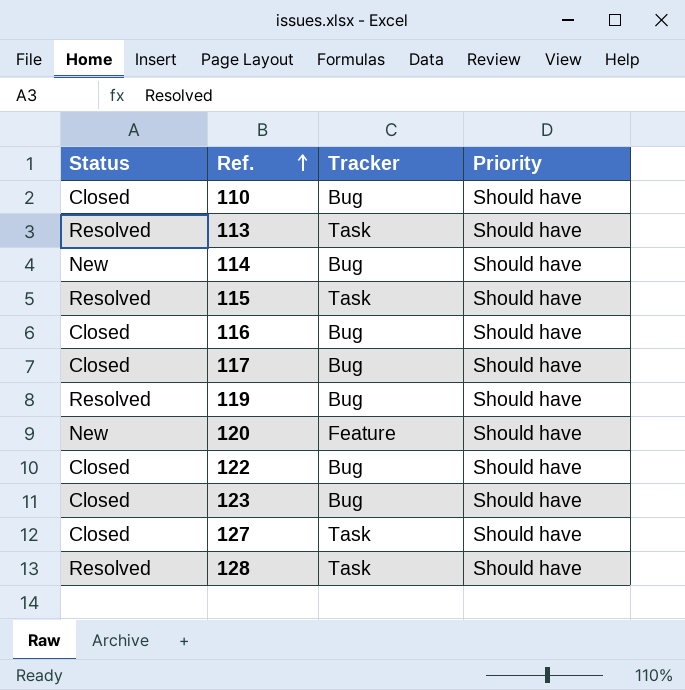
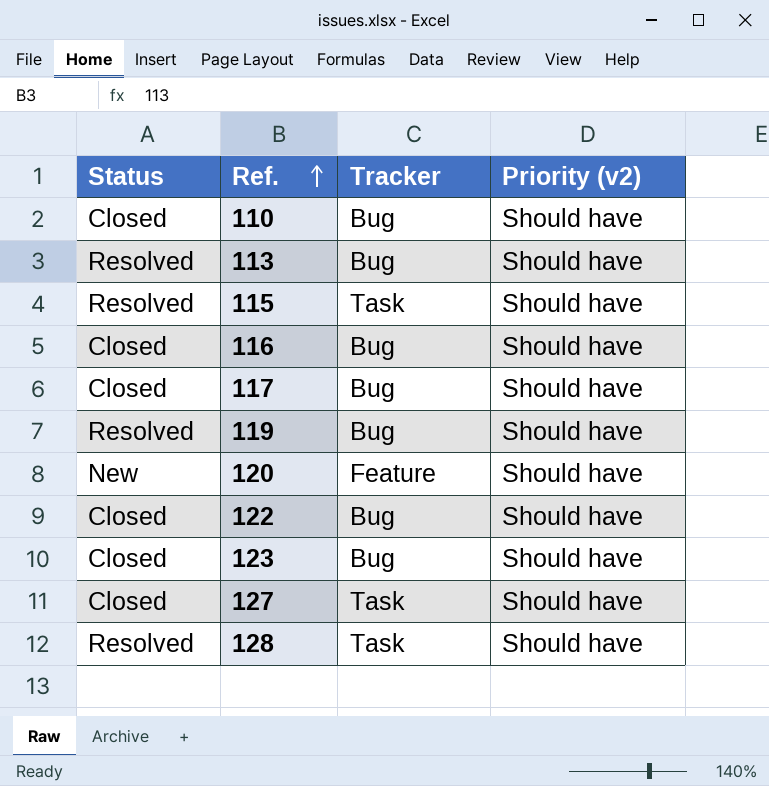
column name: Priority -> Priority (v2)
row 114: New | Bug | Should have -> none
113 | Tracker: Task -> Bug

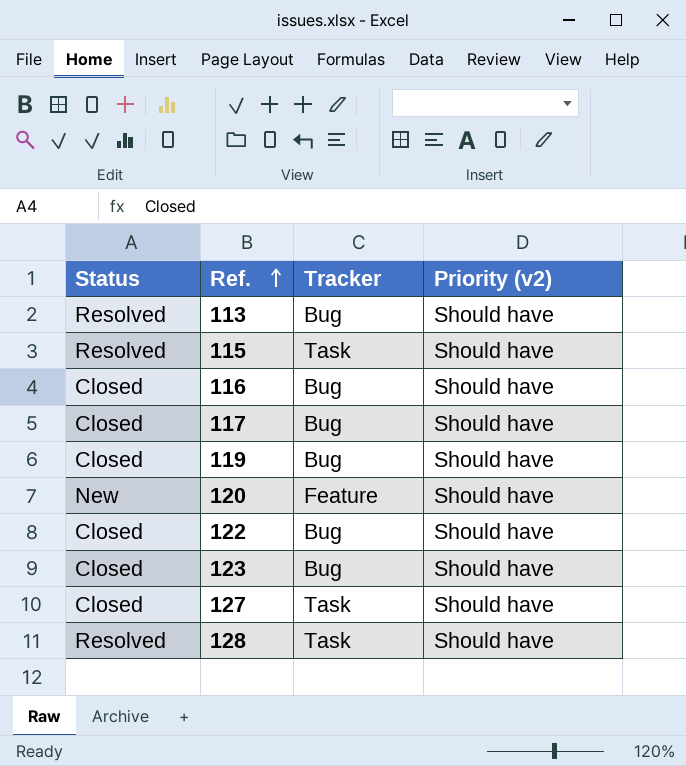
row 110: Closed | Bug | Should have -> none
119 | Status: Resolved -> Closed

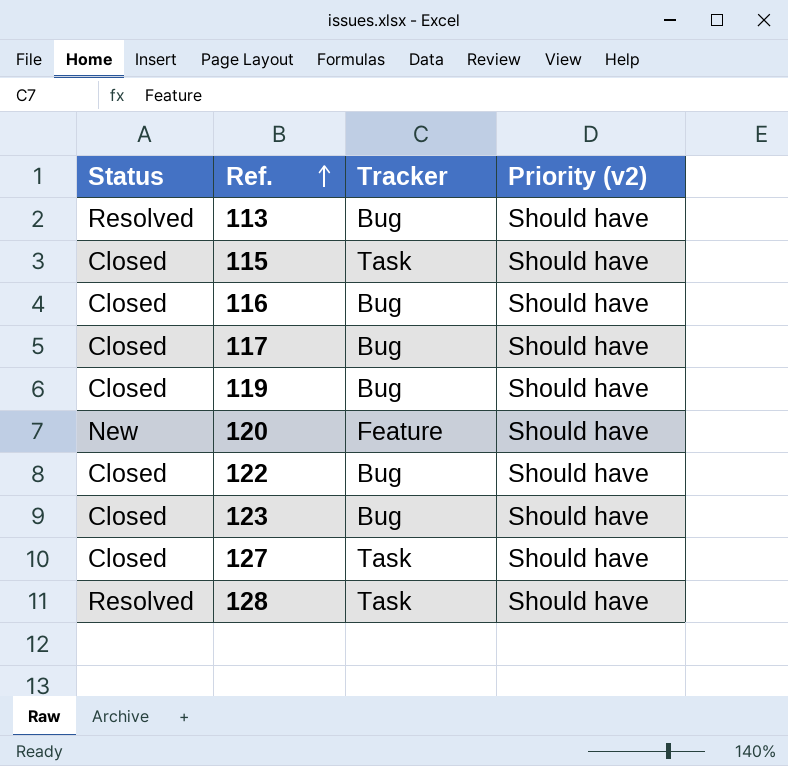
115 | Status: Resolved -> Closed

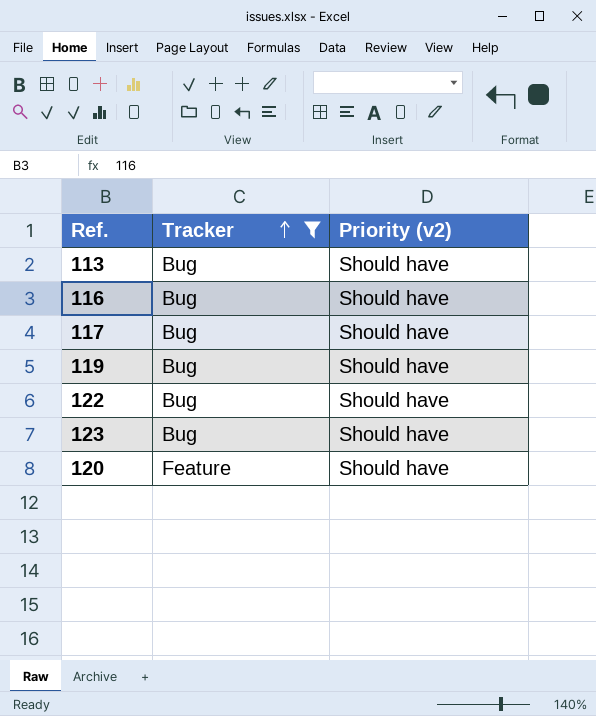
filter: none -> Tracker != Task
row order: Ref. ascending -> Tracker ascending
column Status | position: 1 -> none

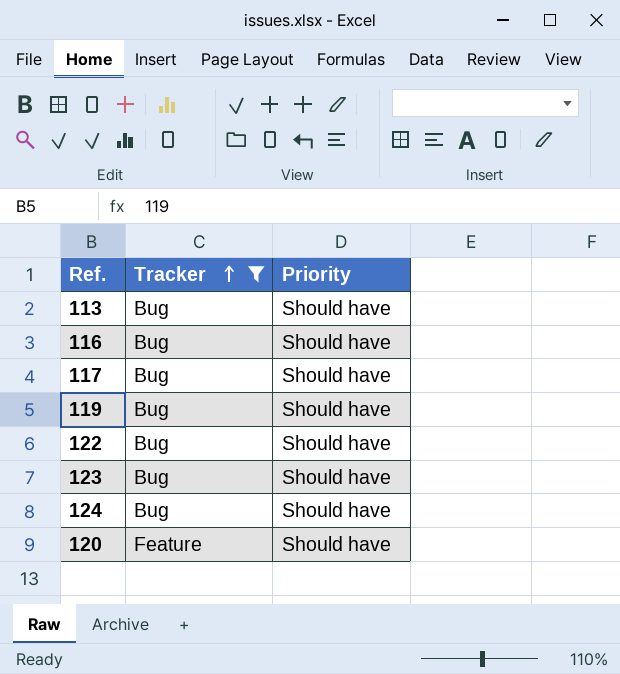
column name: Priority (v2) -> Priority
row 124: none -> Bug | Should have

